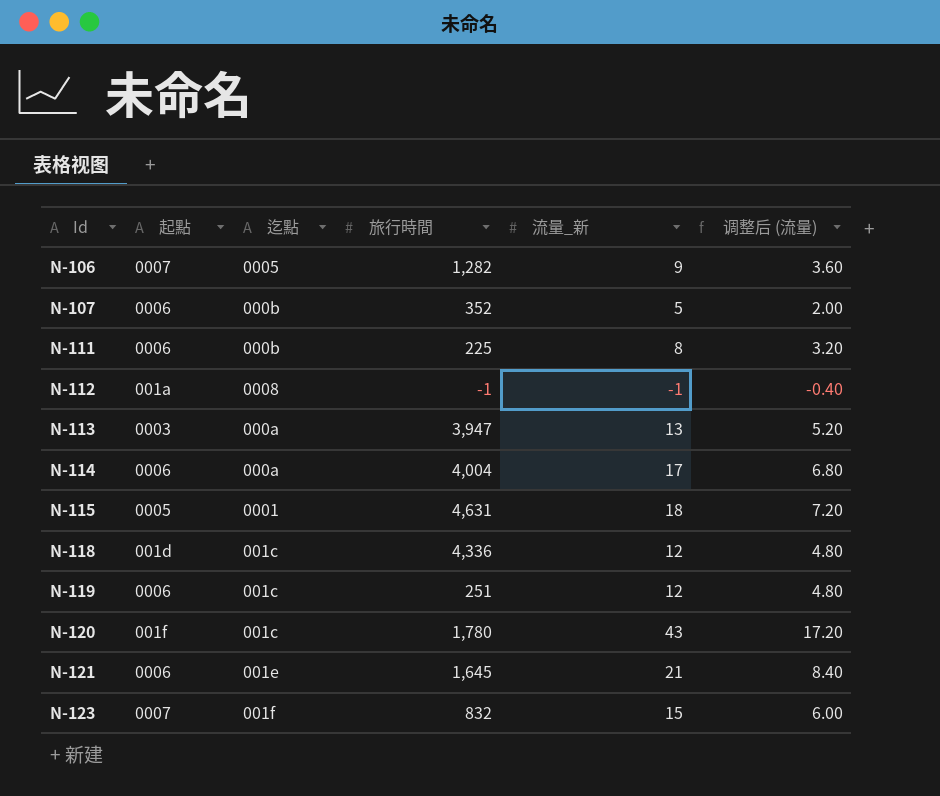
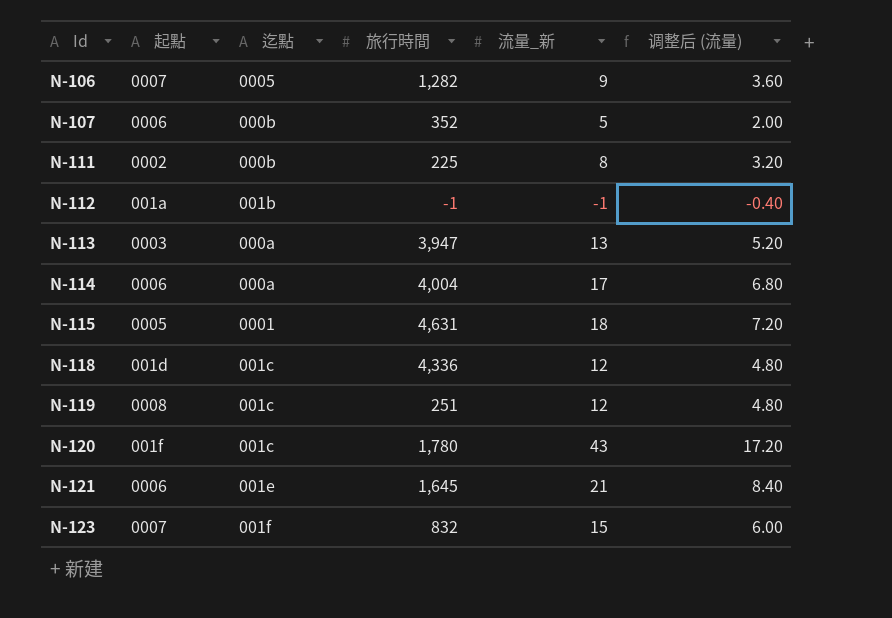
N-111 | 起點: 0006 -> 0002
N-112 | 迄點: 0008 -> 001b
N-119 | 起點: 0006 -> 0008

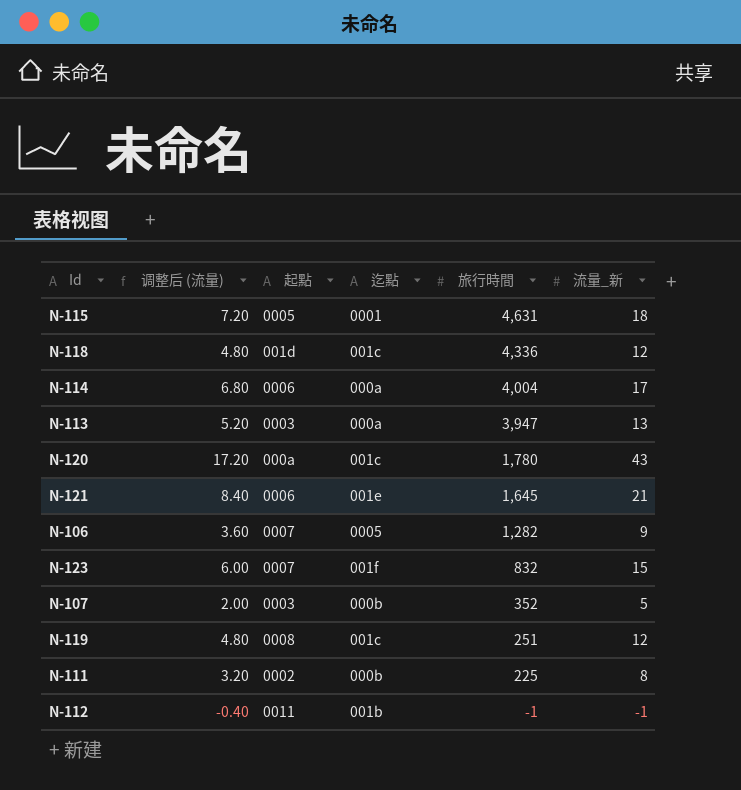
row order: Id ascending -> 旅行時間 descending
column 调整后 (流量) | position: 6 -> 2
N-120 | 起點: 001f -> 000a
N-107 | 起點: 0006 -> 0003
N-112 | 起點: 001a -> 0011

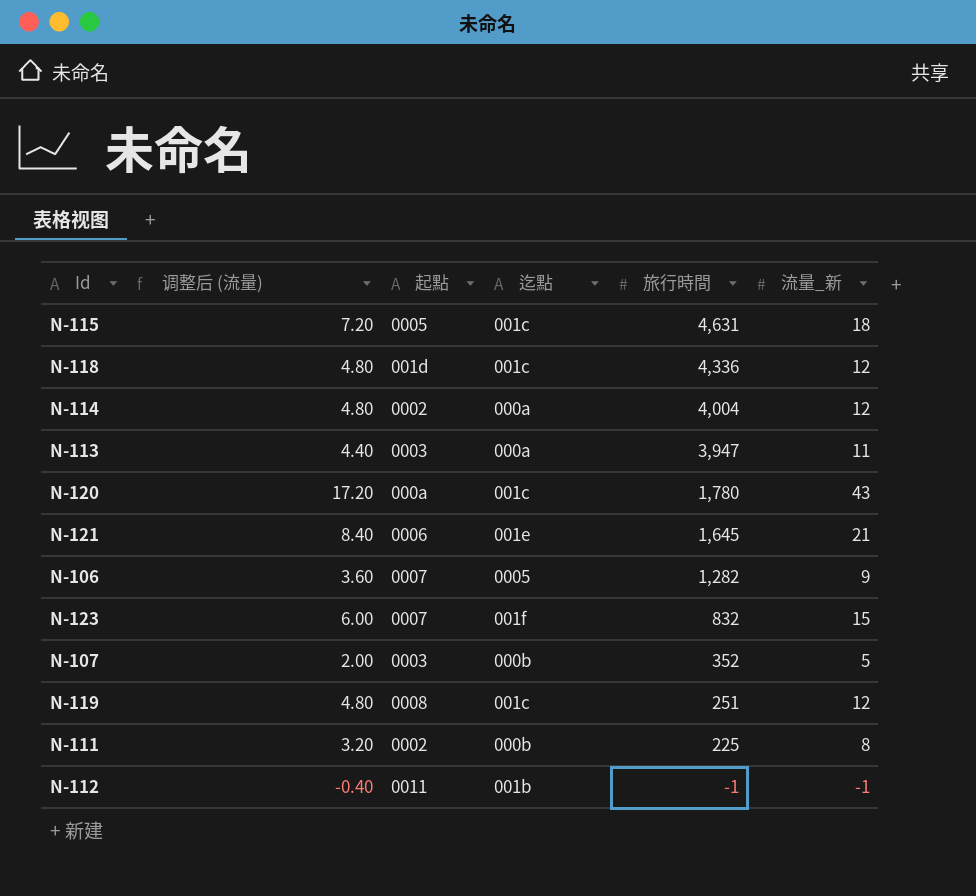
N-115 | 迄點: 0001 -> 001c
N-114 | 调整后 (流量): 6.80 -> 4.80
N-114 | 起點: 0006 -> 0002
N-114 | 流量_新: 17 -> 12
N-113 | 调整后 (流量): 5.20 -> 4.40
N-113 | 流量_新: 13 -> 11

